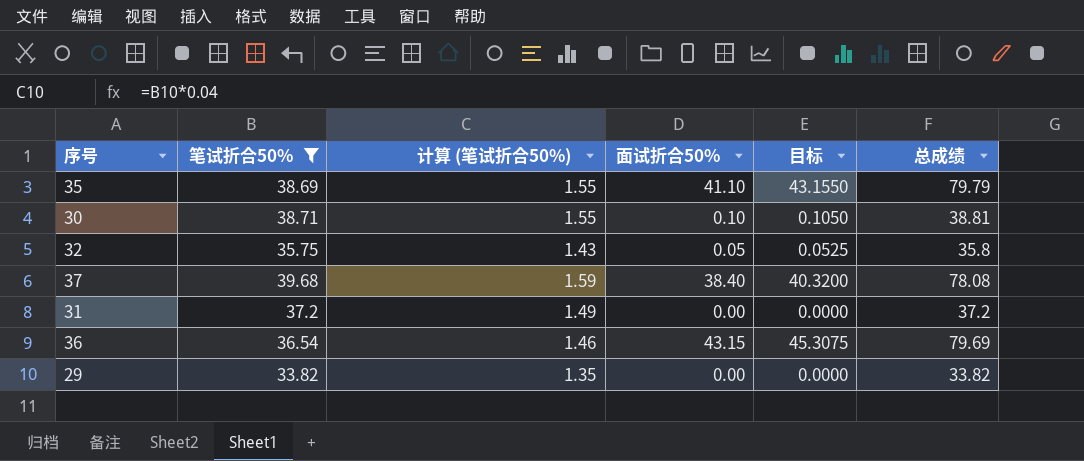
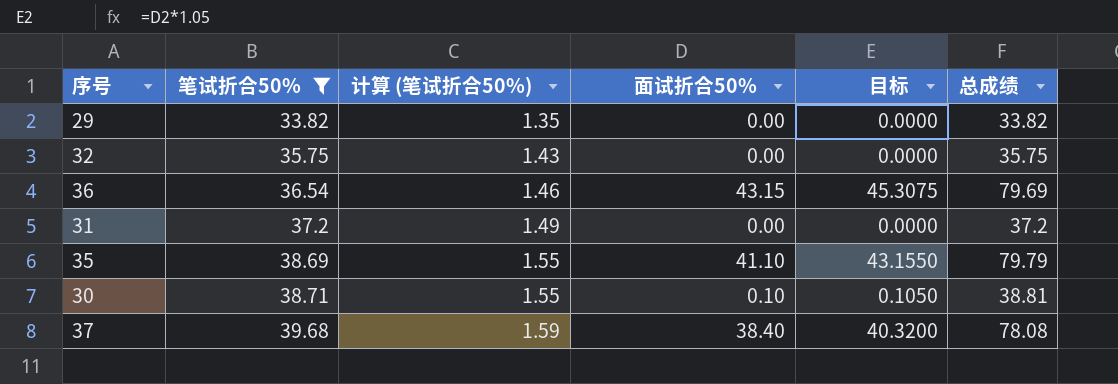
row order: none -> 笔试折合50% ascending
32 | 面试折合50%: 0.05 -> 0.00
32 | 目标: 0.0525 -> 0.0000
32 | 总成绩: 35.8 -> 35.75

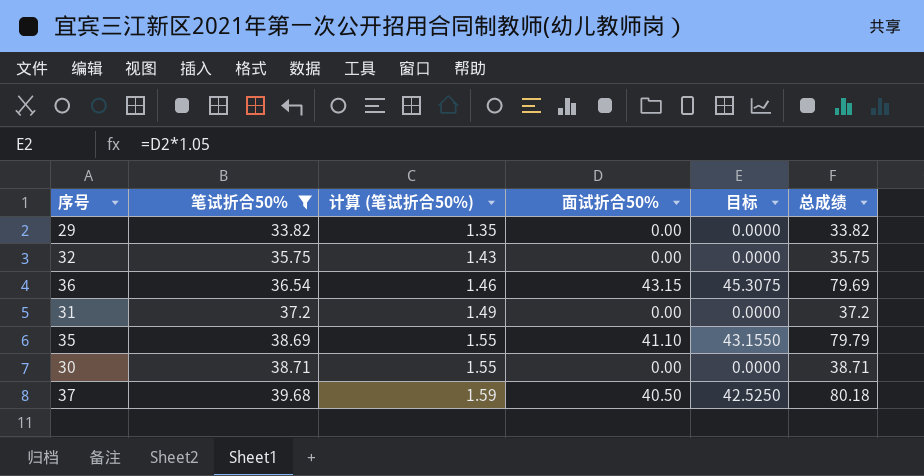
30 | 面试折合50%: 0.10 -> 0.00
30 | 目标: 0.1050 -> 0.0000
30 | 总成绩: 38.81 -> 38.71
37 | 面试折合50%: 38.40 -> 40.50
37 | 目标: 40.3200 -> 42.5250
37 | 总成绩: 78.08 -> 80.18

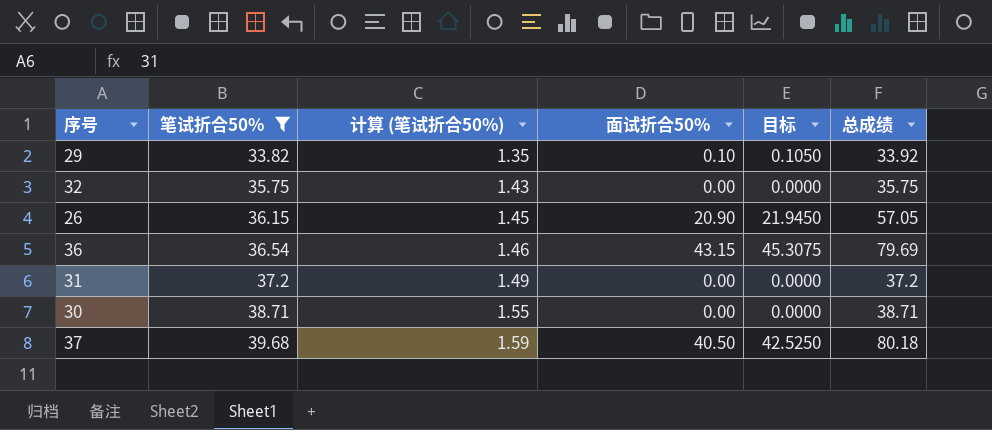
row 35: 38.69 | 1.55 | 41.10 | 43.1550 | 79.79 -> none
29 | 面试折合50%: 0.00 -> 0.10
29 | 目标: 0.0000 -> 0.1050
29 | 总成绩: 33.82 -> 33.92
row 26: none -> 36.15 | 1.45 | 20.90 | 21.9450 | 57.05

